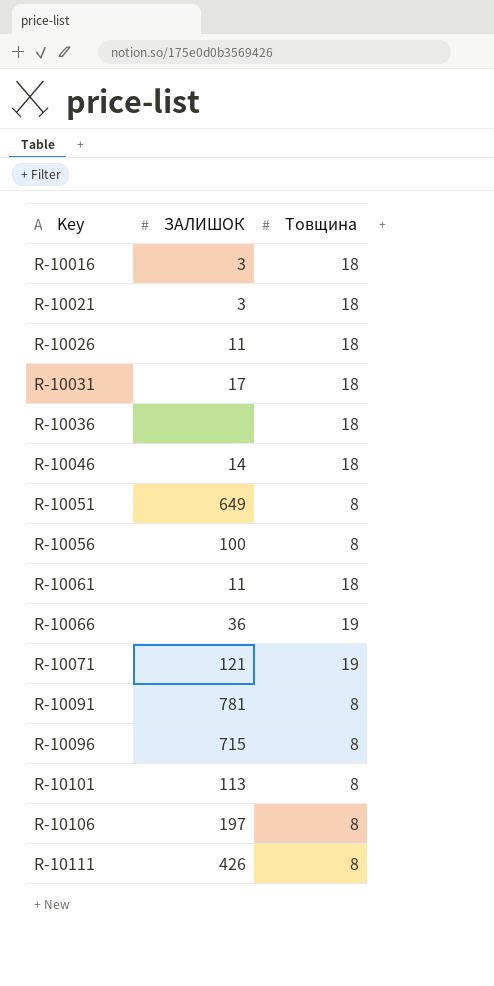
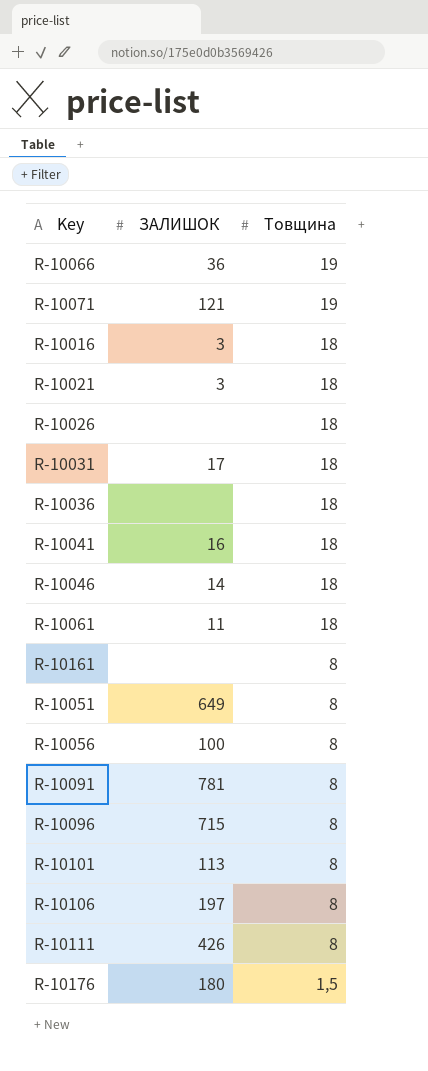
row order: Key ascending -> Товщина descending
R-10026 | ЗАЛИШОК: 11 -> none
row R-10041: none -> 16 | 18
row R-10161: none -> none | 8
row R-10176: none -> 180 | 1,5

